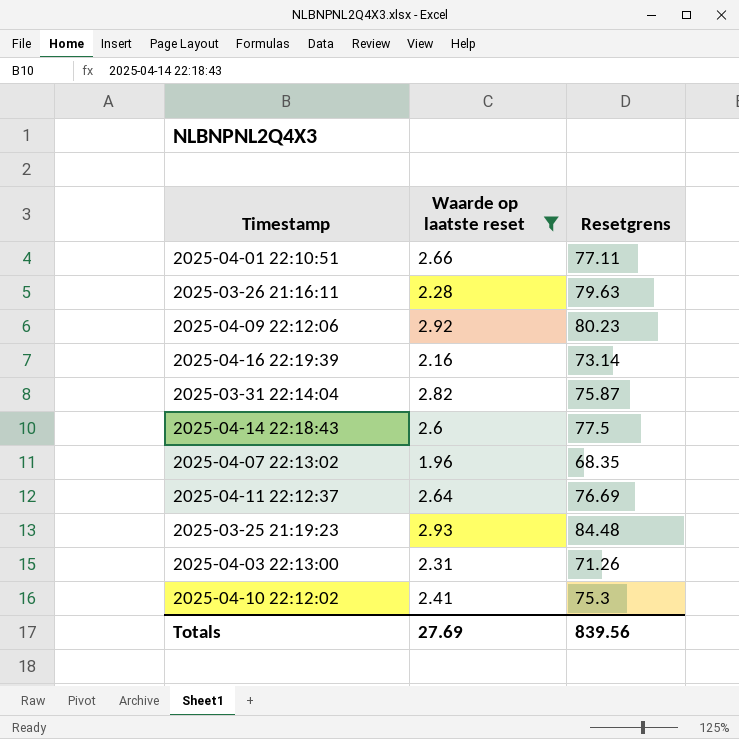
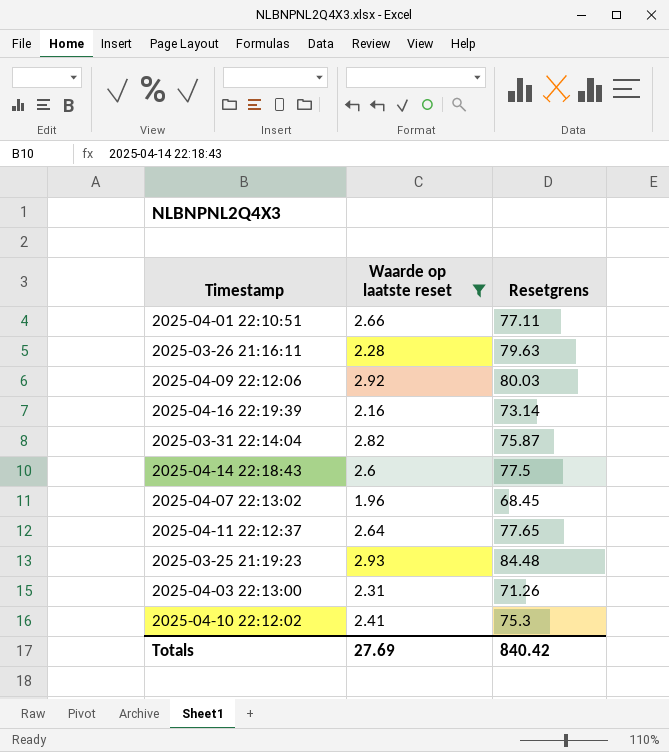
2025-04-09 22:12:06 | Resetgrens: 80.23 -> 80.03
2025-04-07 22:13:02 | Resetgrens: 68.35 -> 68.45
2025-04-11 22:12:37 | Resetgrens: 76.69 -> 77.65
Totals | Resetgrens: 839.56 -> 840.42

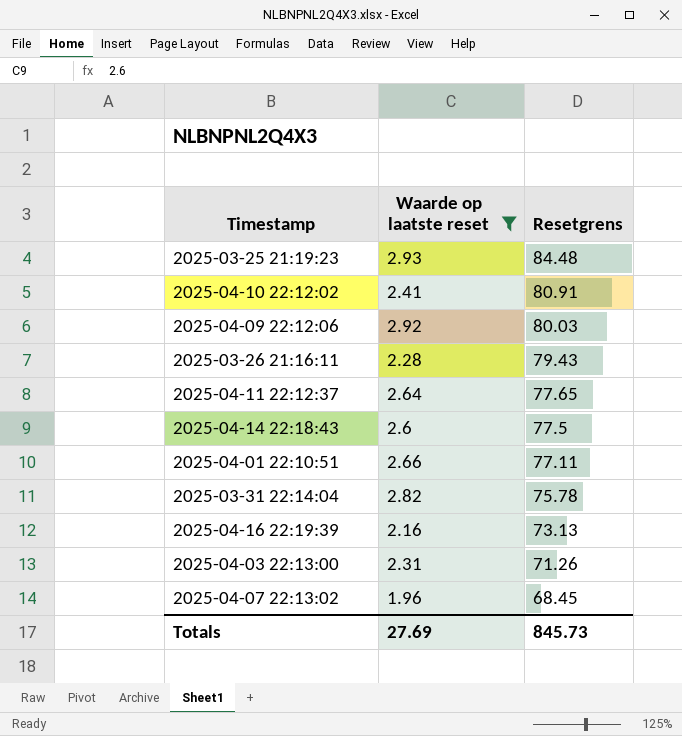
row order: none -> Resetgrens descending
2025-04-10 22:12:02 | Resetgrens: 75.3 -> 80.91
2025-03-26 21:16:11 | Resetgrens: 79.63 -> 79.43
2025-03-31 22:14:04 | Resetgrens: 75.87 -> 75.78
2025-04-16 22:19:39 | Resetgrens: 73.14 -> 73.13
Totals | Resetgrens: 840.42 -> 845.73

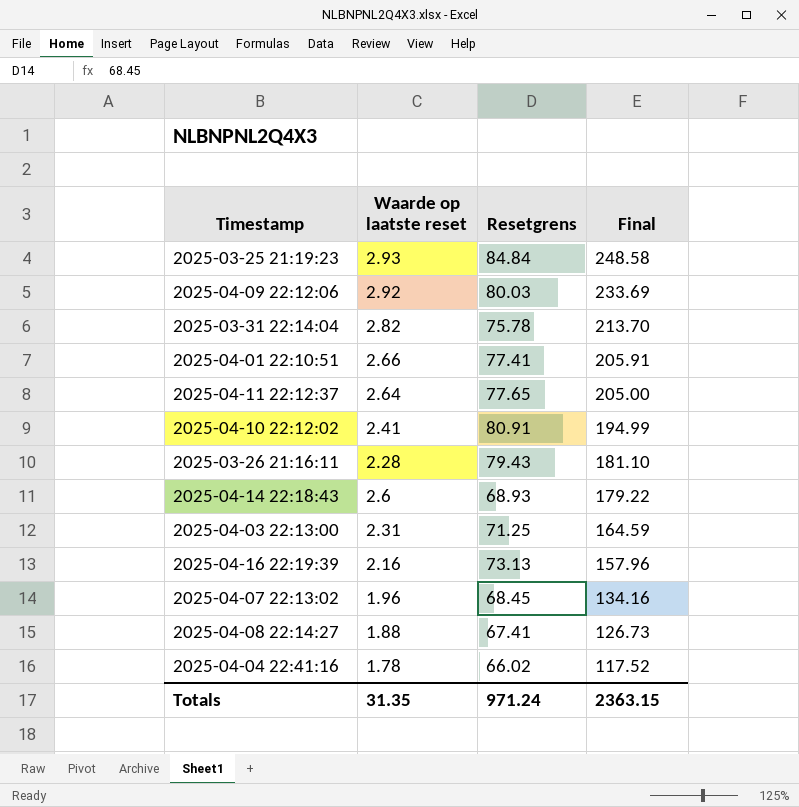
filter: Waarde op laatste reset >= 1.96 -> none
row order: Resetgrens descending -> Final descending
column Final | formula: none -> [Waarde op laatste reset] * [Resetgrens]
2025-03-25 21:19:23 | Resetgrens: 84.48 -> 84.84
2025-04-01 22:10:51 | Resetgrens: 77.11 -> 77.41
2025-04-14 22:18:43 | Resetgrens: 77.5 -> 68.93
2025-04-03 22:13:00 | Resetgrens: 71.26 -> 71.25
Totals | Waarde op laatste reset: 27.69 -> 31.35
Totals | Resetgrens: 845.73 -> 971.24

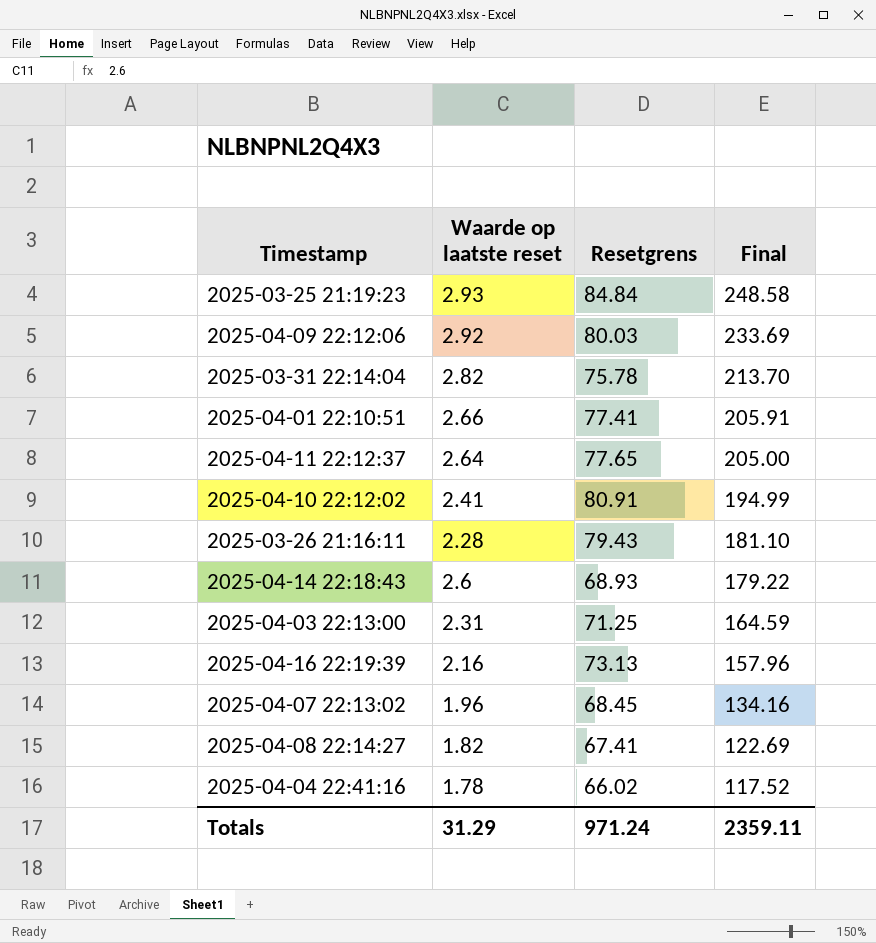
2025-04-08 22:14:27 | Waarde op laatste reset: 1.88 -> 1.82
2025-04-08 22:14:27 | Final: 126.73 -> 122.69
Totals | Waarde op laatste reset: 31.35 -> 31.29
Totals | Final: 2363.15 -> 2359.11

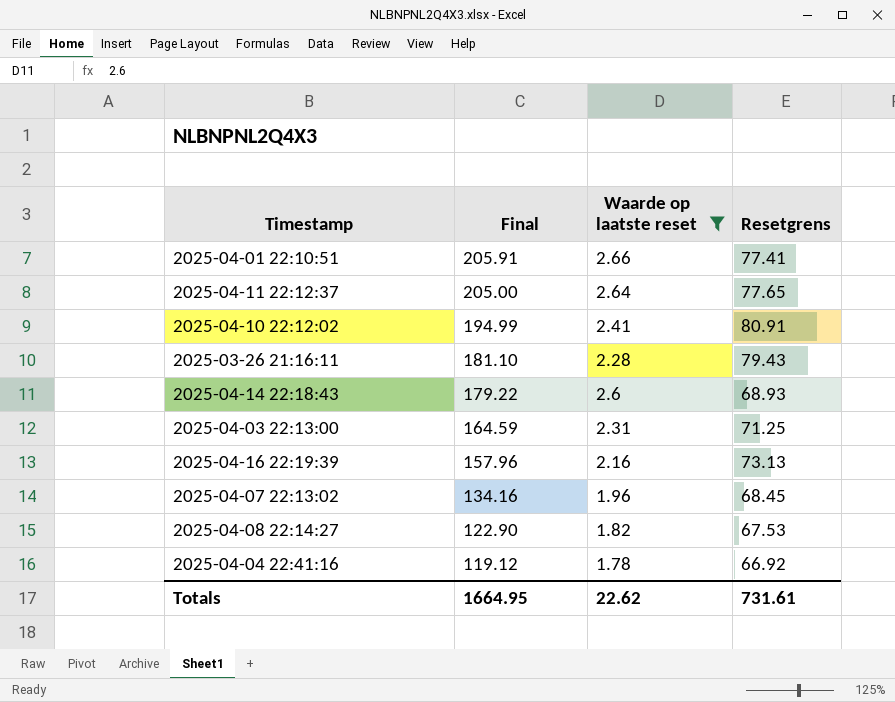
filter: none -> Waarde op laatste reset <= 2.66
column Final | position: 4 -> 2
2025-04-08 22:14:27 | Final: 122.69 -> 122.90
2025-04-08 22:14:27 | Resetgrens: 67.41 -> 67.53
2025-04-04 22:41:16 | Final: 117.52 -> 119.12
2025-04-04 22:41:16 | Resetgrens: 66.02 -> 66.92
Totals | Final: 2359.11 -> 1664.95
Totals | Waarde op laatste reset: 31.29 -> 22.62
Totals | Resetgrens: 971.24 -> 731.61

